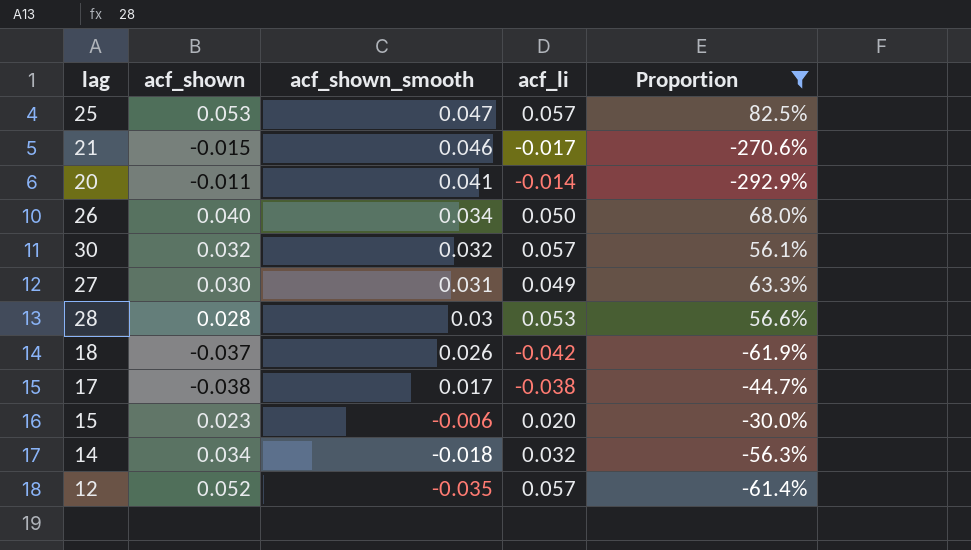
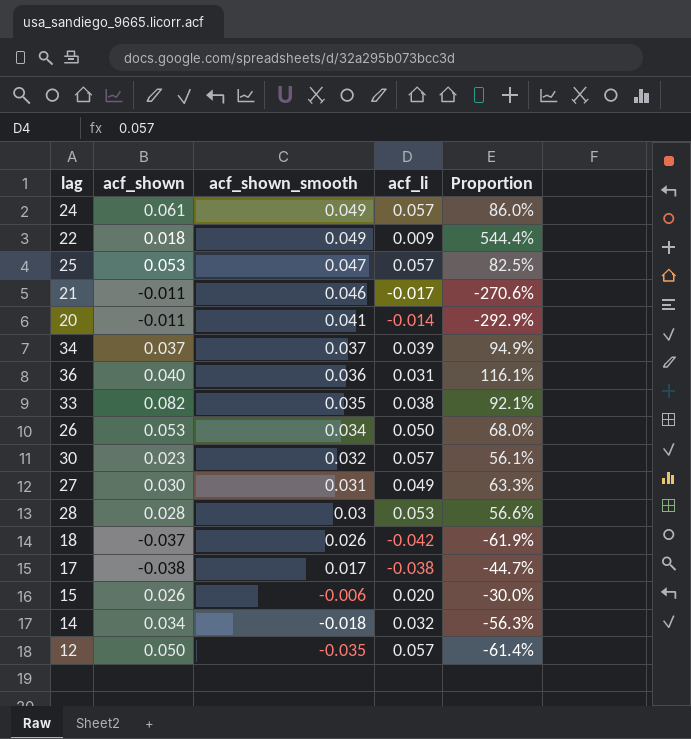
filter: Proportion <= 82.5% -> none
21 | acf_shown: -0.015 -> -0.011
26 | acf_shown: 0.040 -> 0.053
30 | acf_shown: 0.032 -> 0.023
15 | acf_shown: 0.023 -> 0.026
12 | acf_shown: 0.052 -> 0.050

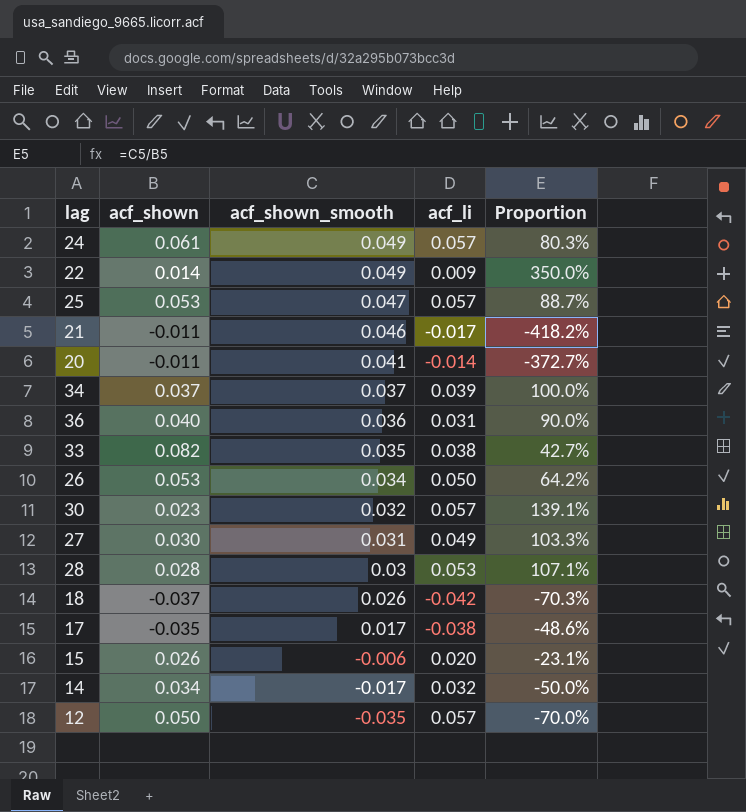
column Proportion | formula: [acf_shown_smooth] / [acf_li] -> [acf_shown_smooth] / [acf_shown]
22 | acf_shown: 0.018 -> 0.014
17 | acf_shown: -0.038 -> -0.035
14 | acf_shown_smooth: -0.018 -> -0.017

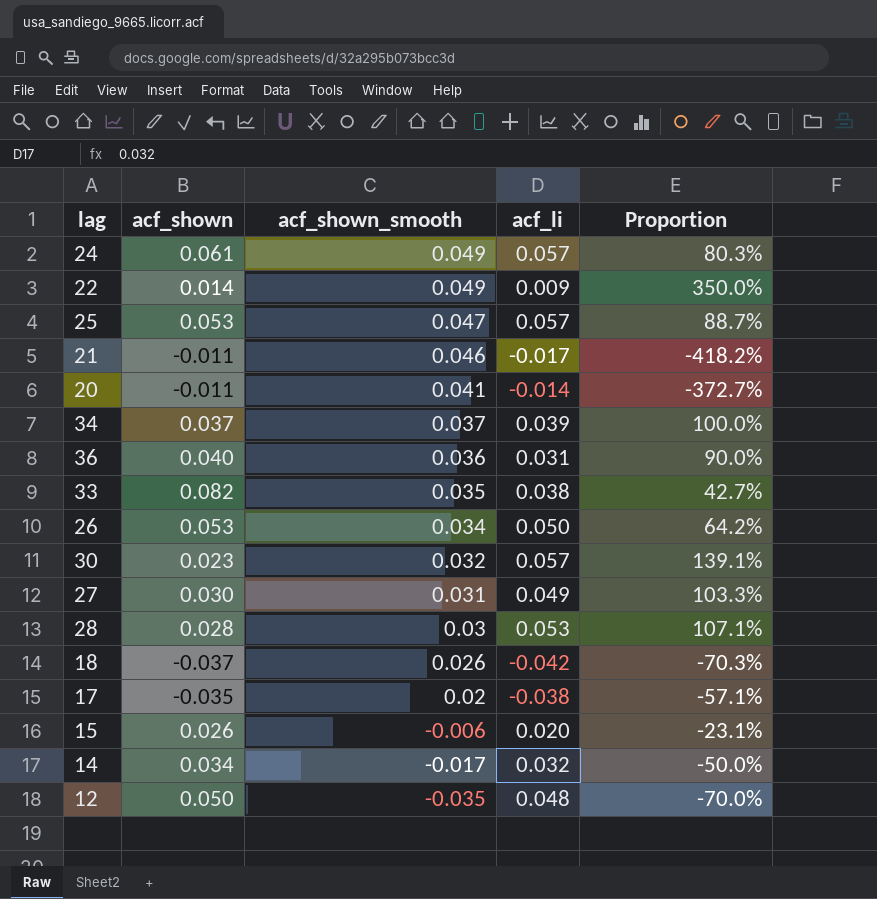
17 | acf_shown_smooth: 0.017 -> 0.02
17 | Proportion: -48.6% -> -57.1%
12 | acf_li: 0.057 -> 0.048

